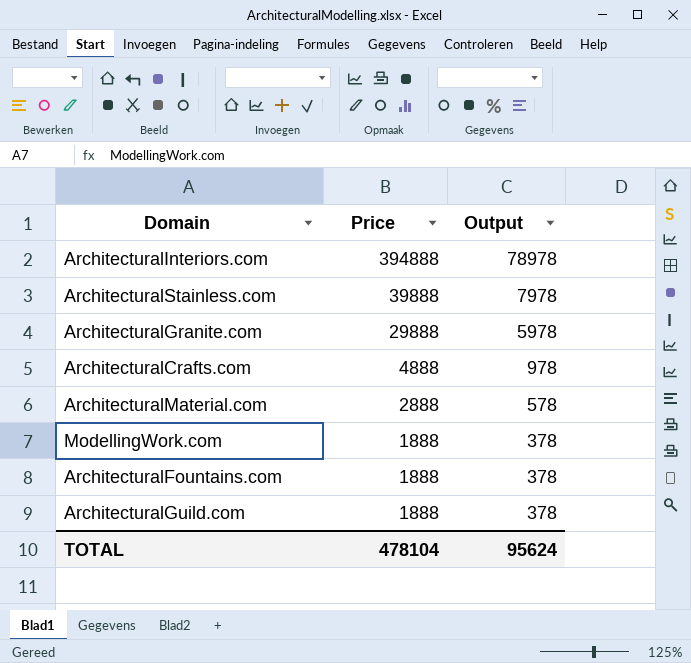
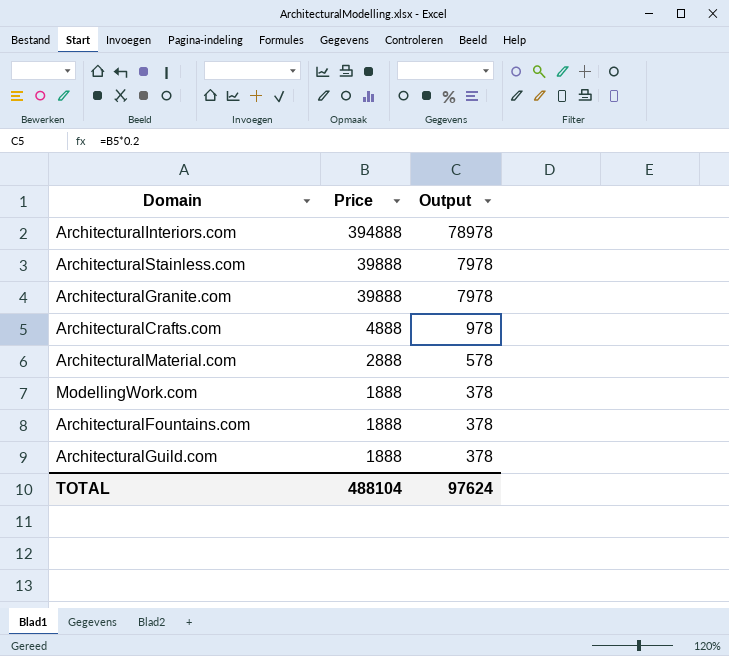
ArchitecturalGranite.com | Price: 29888 -> 39888
ArchitecturalGranite.com | Output: 5978 -> 7978
TOTAL | Price: 478104 -> 488104
TOTAL | Output: 95624 -> 97624

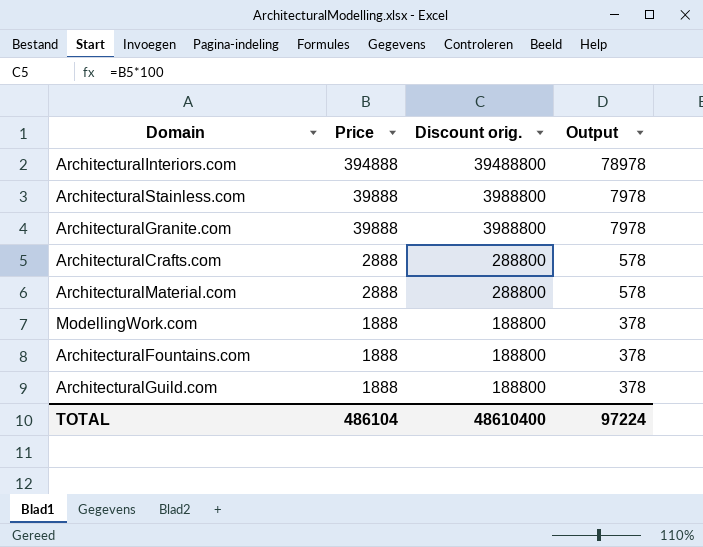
column Discount orig. | formula: none -> [Price] * 100
ArchitecturalCrafts.com | Price: 4888 -> 2888
ArchitecturalCrafts.com | Output: 978 -> 578
TOTAL | Price: 488104 -> 486104
TOTAL | Output: 97624 -> 97224

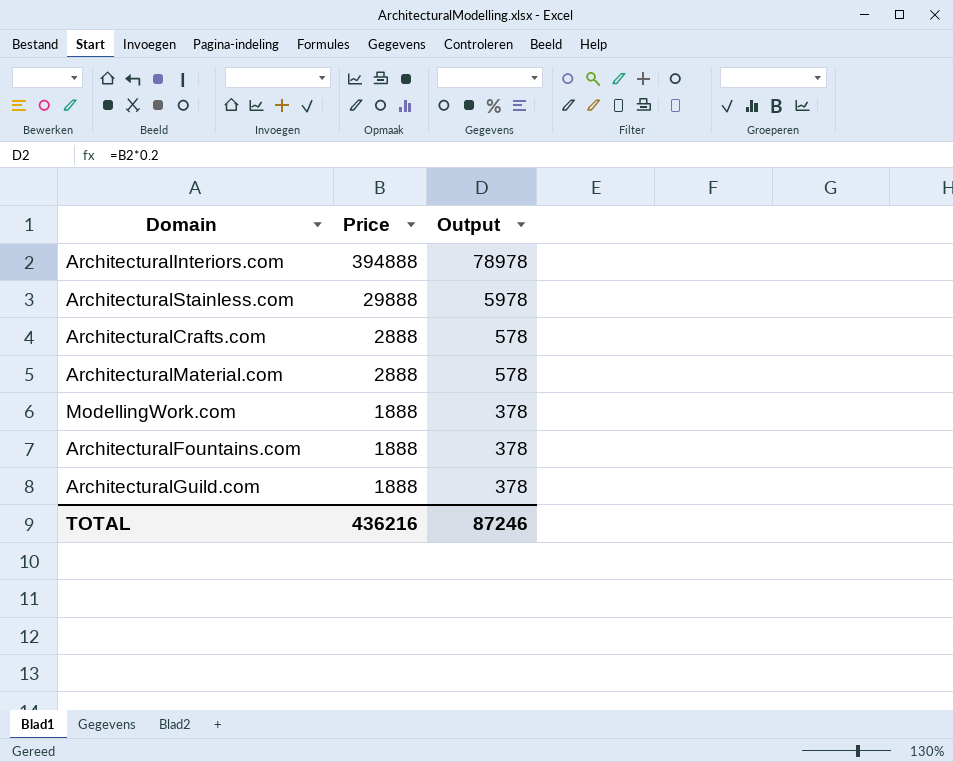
column Discount orig. | formula: [Price] * 100 -> none
row ArchitecturalGranite.com: 39888 | 3988800 | 7978 -> none
ArchitecturalStainless.com | Price: 39888 -> 29888
ArchitecturalStainless.com | Output: 7978 -> 5978
TOTAL | Price: 486104 -> 436216
TOTAL | Output: 97224 -> 87246

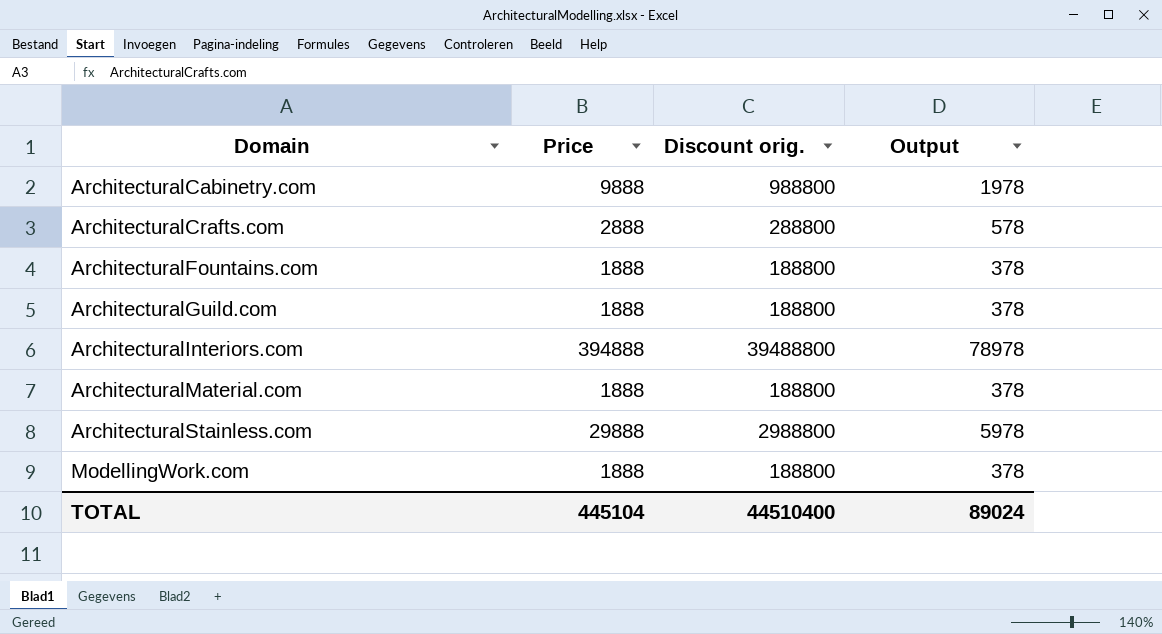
row order: Price descending -> Domain ascending
column Discount orig. | formula: none -> [Price] * 100
row ArchitecturalCabinetry.com: none -> 9888 | 988800 | 1978
ArchitecturalMaterial.com | Price: 2888 -> 1888
ArchitecturalMaterial.com | Output: 578 -> 378
TOTAL | Price: 436216 -> 445104
TOTAL | Output: 87246 -> 89024

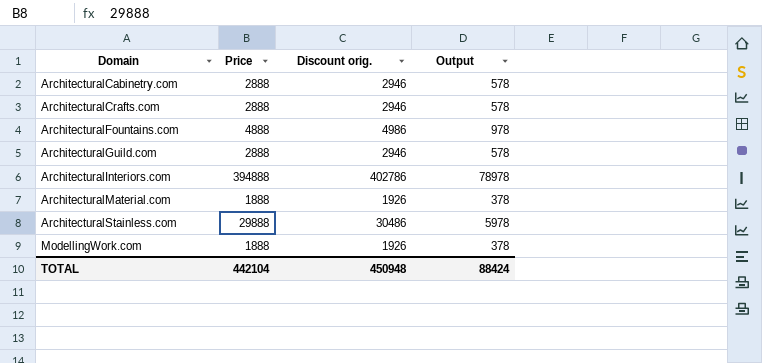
column Discount orig. | formula: [Price] * 100 -> [Price] * 1.02
ArchitecturalCabinetry.com | Price: 9888 -> 2888
ArchitecturalCabinetry.com | Output: 1978 -> 578
ArchitecturalFountains.com | Price: 1888 -> 4888
ArchitecturalFountains.com | Output: 378 -> 978
ArchitecturalGuild.com | Price: 1888 -> 2888
ArchitecturalGuild.com | Output: 378 -> 578
TOTAL | Price: 445104 -> 442104
TOTAL | Discount orig.: 44510400 -> 450948
TOTAL | Output: 89024 -> 88424

